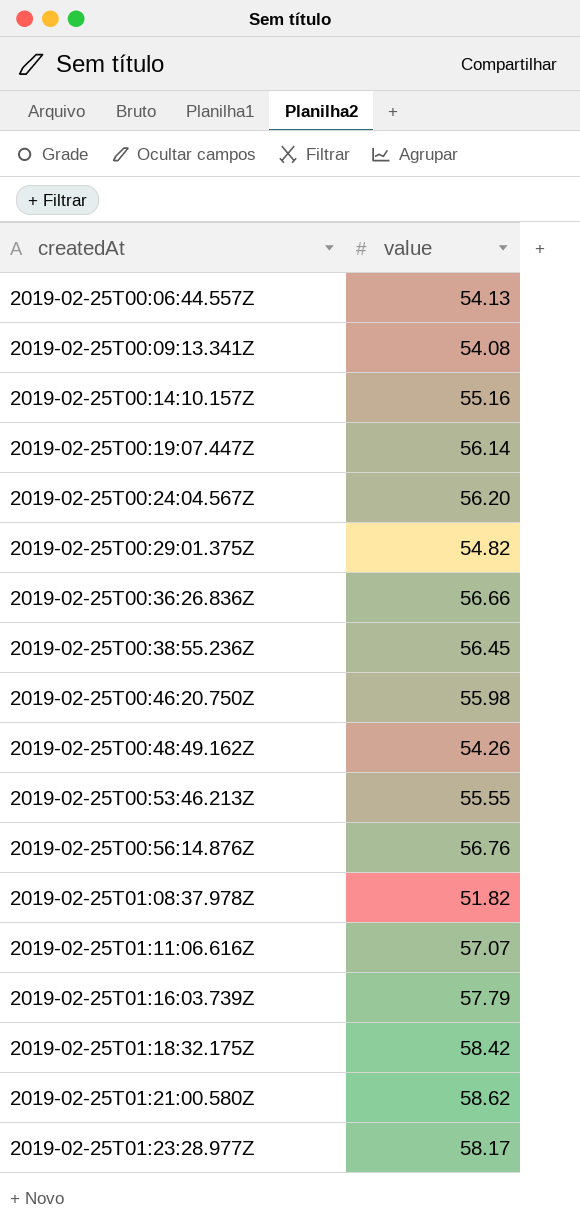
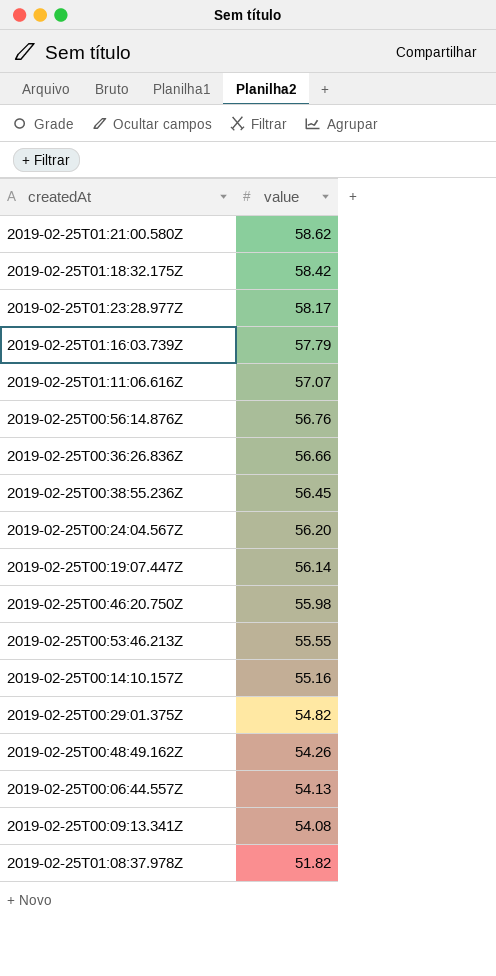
row order: createdAt ascending -> value descending

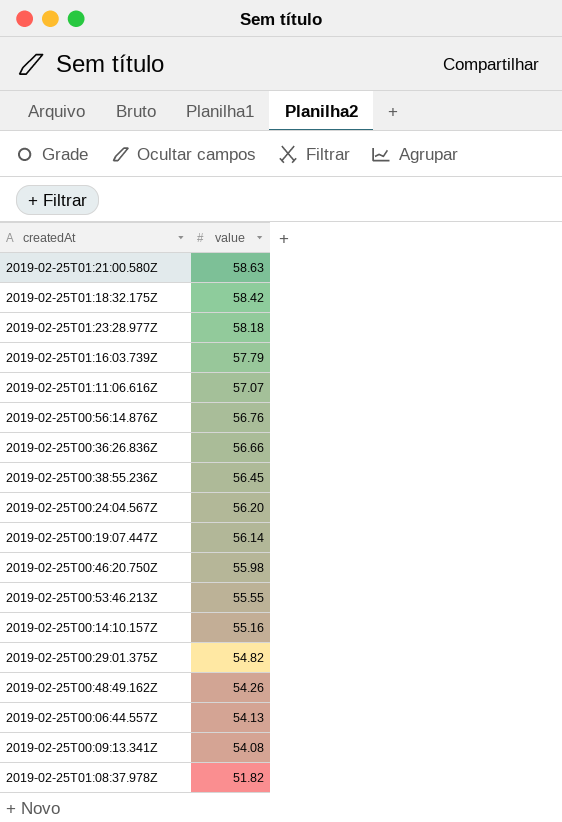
2019-02-25T01:21:00.580Z | value: 58.62 -> 58.63
2019-02-25T01:23:28.977Z | value: 58.17 -> 58.18

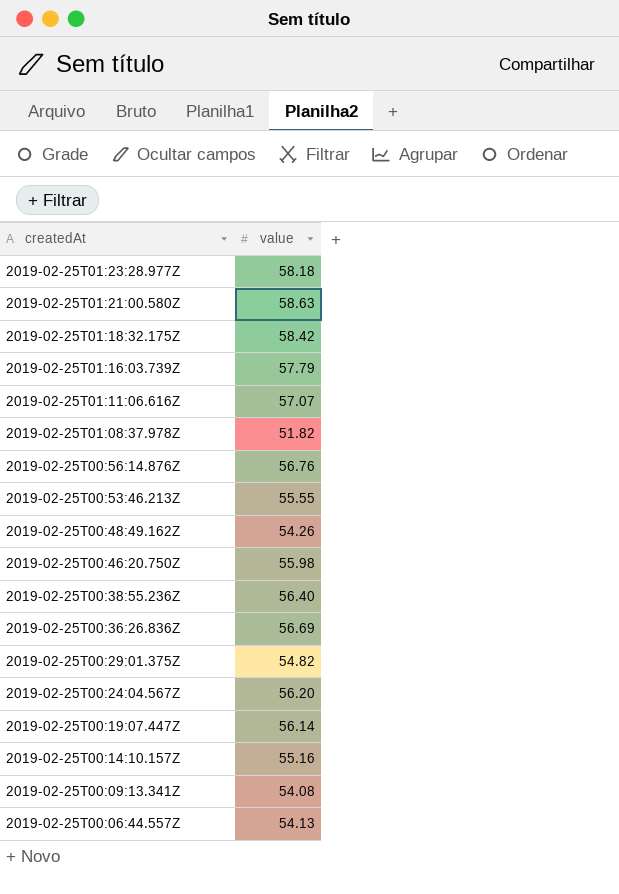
row order: value descending -> createdAt descending
2019-02-25T00:38:55.236Z | value: 56.45 -> 56.40
2019-02-25T00:36:26.836Z | value: 56.66 -> 56.69

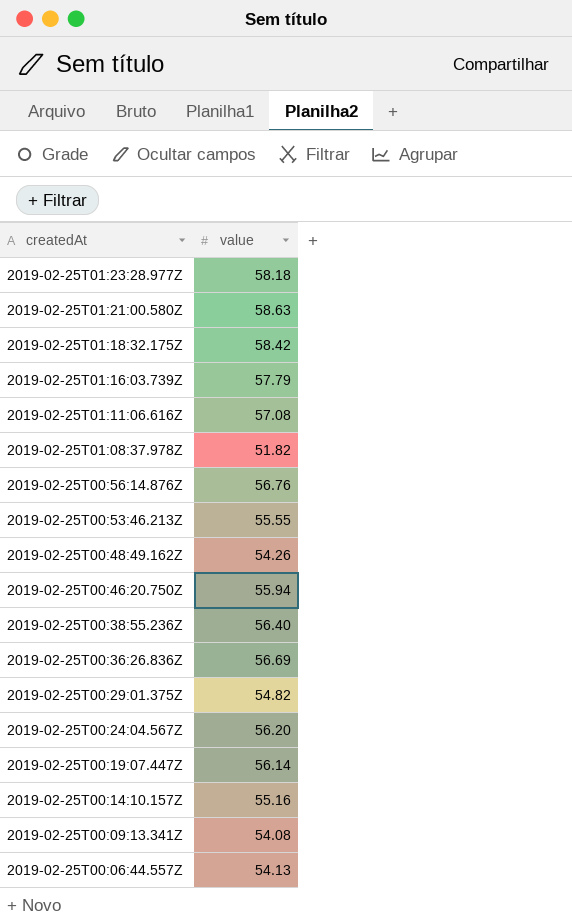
2019-02-25T01:11:06.616Z | value: 57.07 -> 57.08
2019-02-25T00:46:20.750Z | value: 55.98 -> 55.94

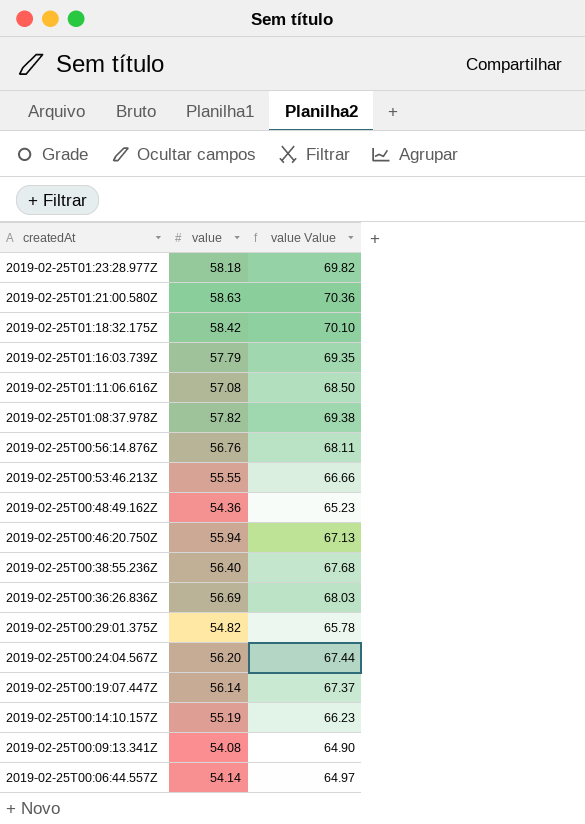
column value Value | formula: none -> [value] * 1.2
2019-02-25T01:08:37.978Z | value: 51.82 -> 57.82
2019-02-25T00:48:49.162Z | value: 54.26 -> 54.36
2019-02-25T00:14:10.157Z | value: 55.16 -> 55.19
2019-02-25T00:06:44.557Z | value: 54.13 -> 54.14

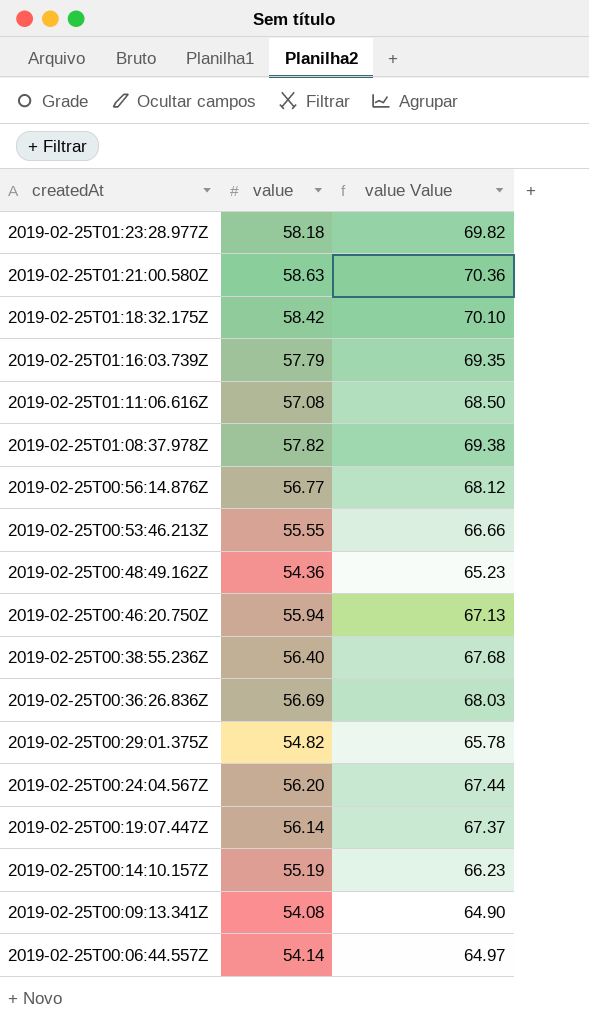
2019-02-25T00:56:14.876Z | value: 56.76 -> 56.77
2019-02-25T00:56:14.876Z | value Value: 68.11 -> 68.12

